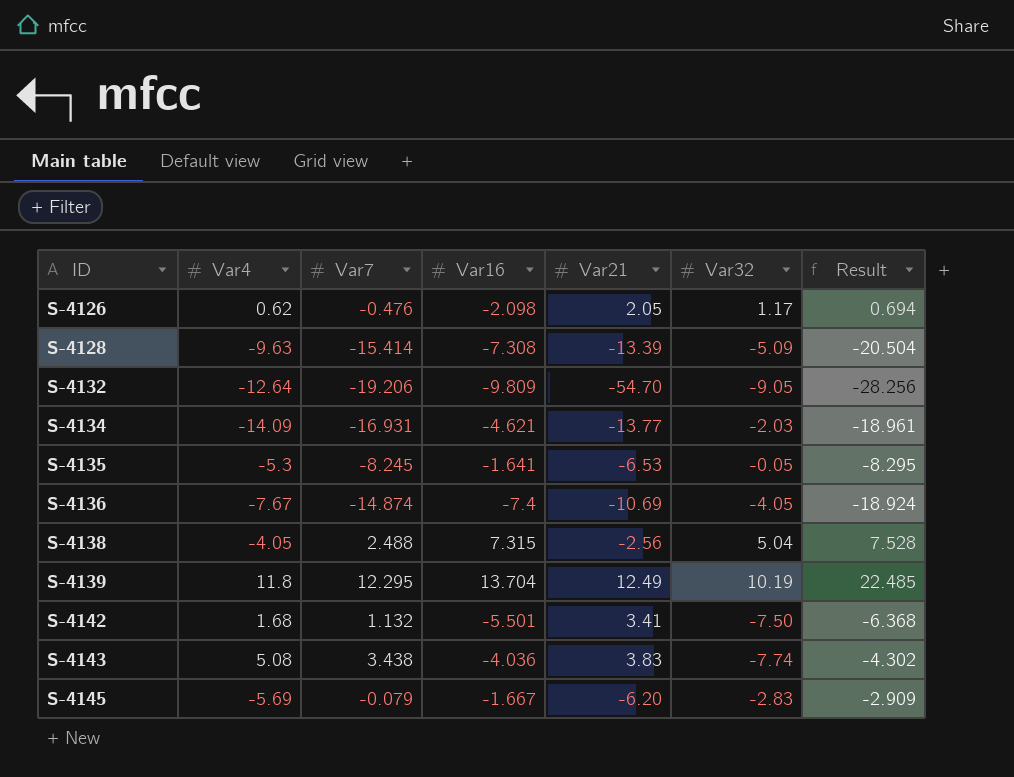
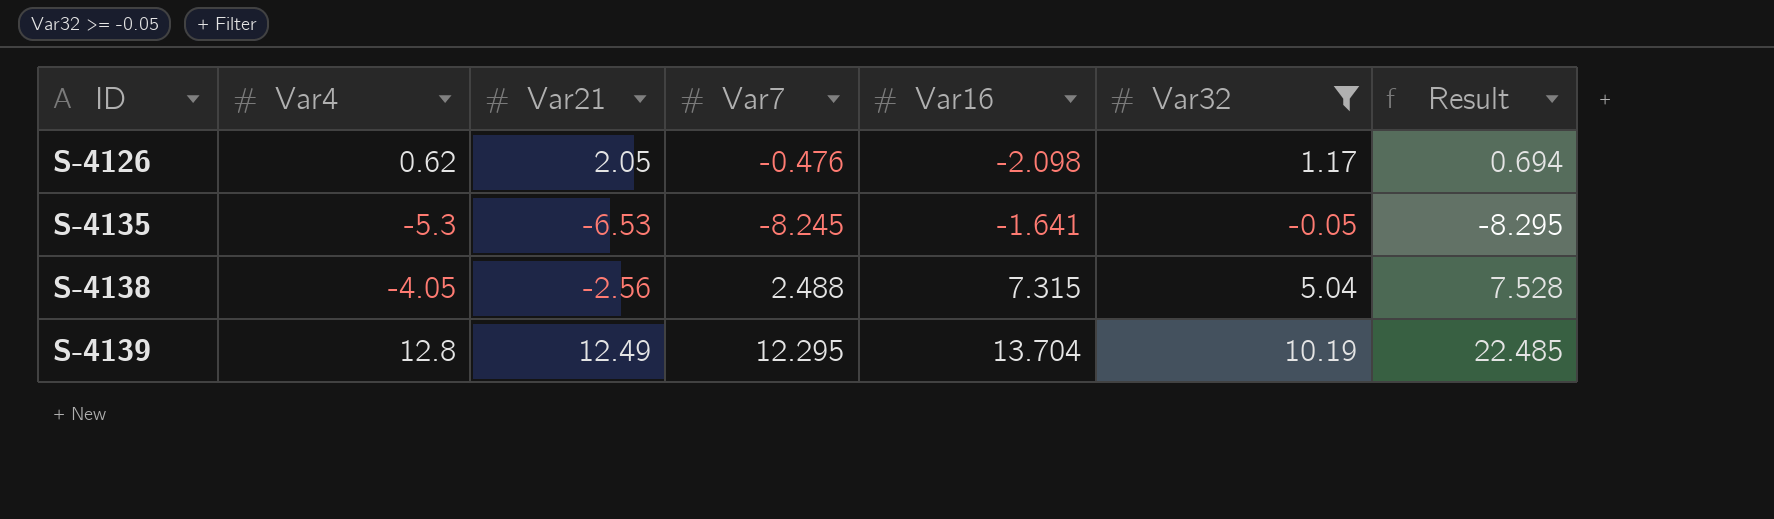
filter: none -> Var32 >= -0.05
column Var21 | position: 5 -> 3
S-4139 | Var4: 11.8 -> 12.8

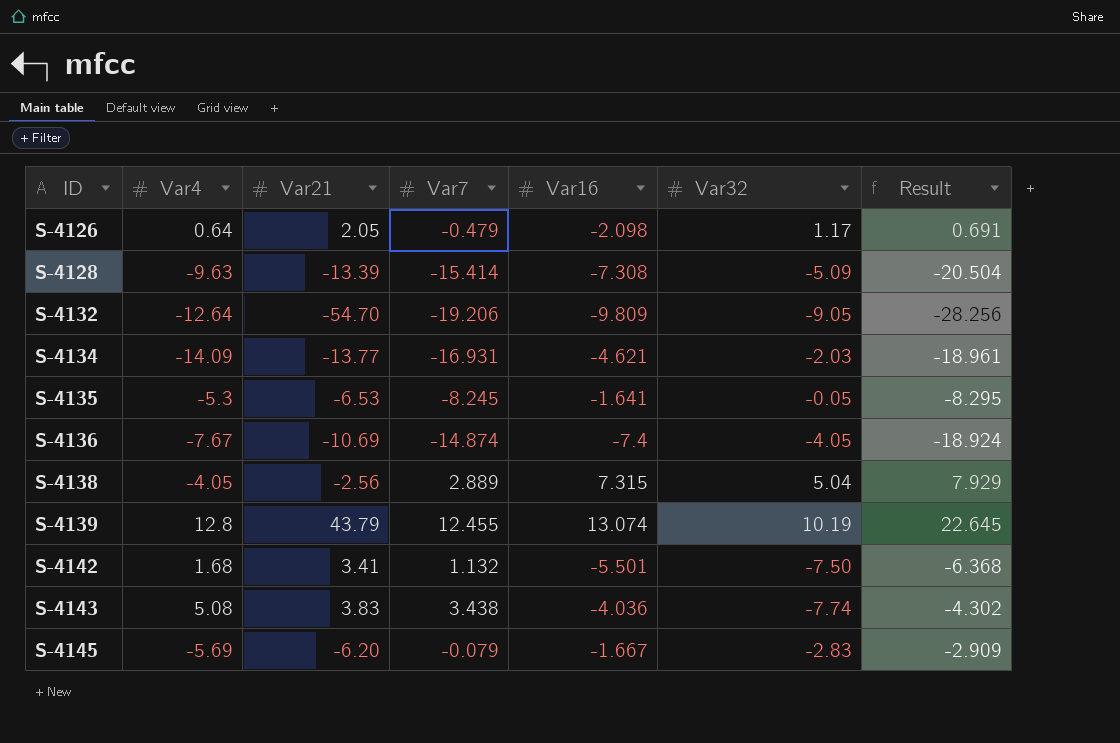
filter: Var32 >= -0.05 -> none
S-4126 | Var4: 0.62 -> 0.64
S-4126 | Var7: -0.476 -> -0.479
S-4126 | Result: 0.694 -> 0.691
S-4138 | Var7: 2.488 -> 2.889
S-4138 | Result: 7.528 -> 7.929
S-4139 | Var21: 12.49 -> 43.79
S-4139 | Var7: 12.295 -> 12.455
S-4139 | Var16: 13.704 -> 13.074
S-4139 | Result: 22.485 -> 22.645

